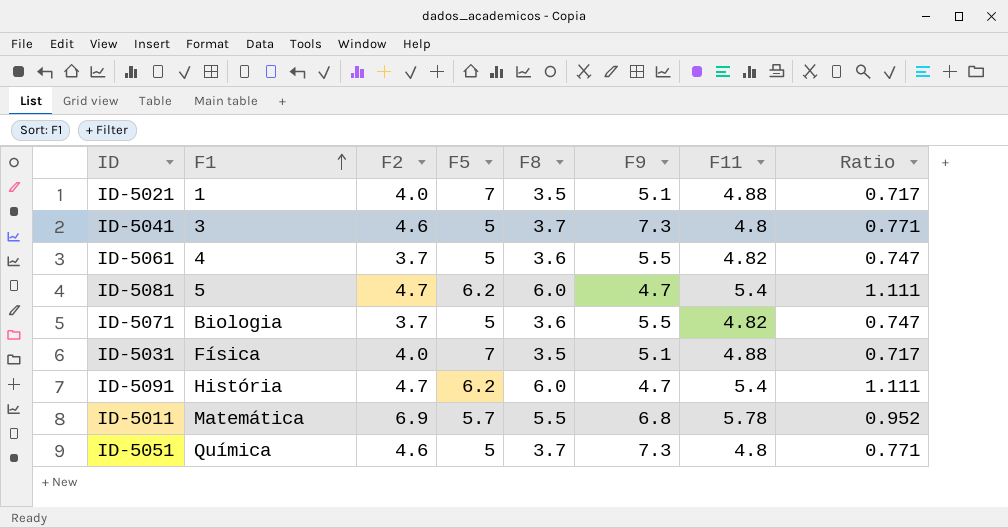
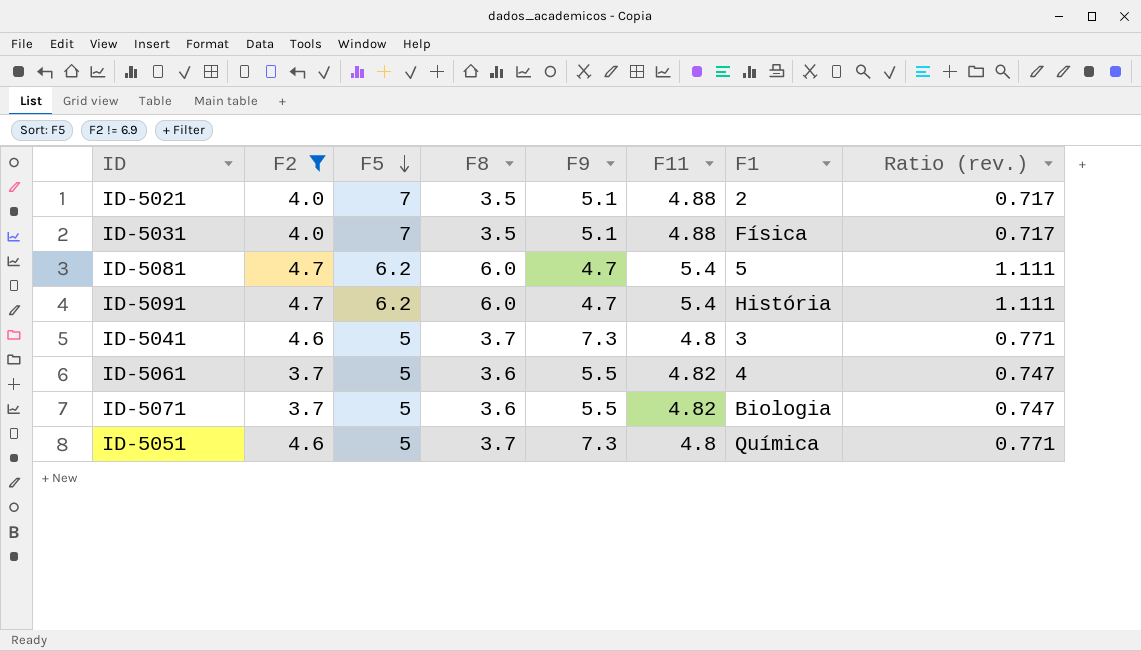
filter: none -> F2 != 6.9
row order: F1 ascending -> F5 descending
column F1 | position: 2 -> 7
column name: Ratio -> Ratio (rev.)
ID-5021 | F1: 1 -> 2

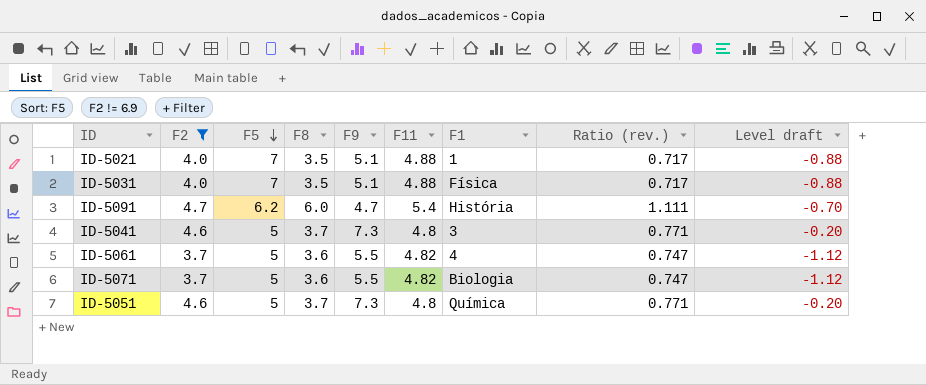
column Level draft | formula: none -> [F2] - [F11]
row ID-5081: 4.7 | 6.2 | 6.0 | 4.7 | 5.4 | 5 | 1.111 -> none
ID-5021 | F1: 2 -> 1

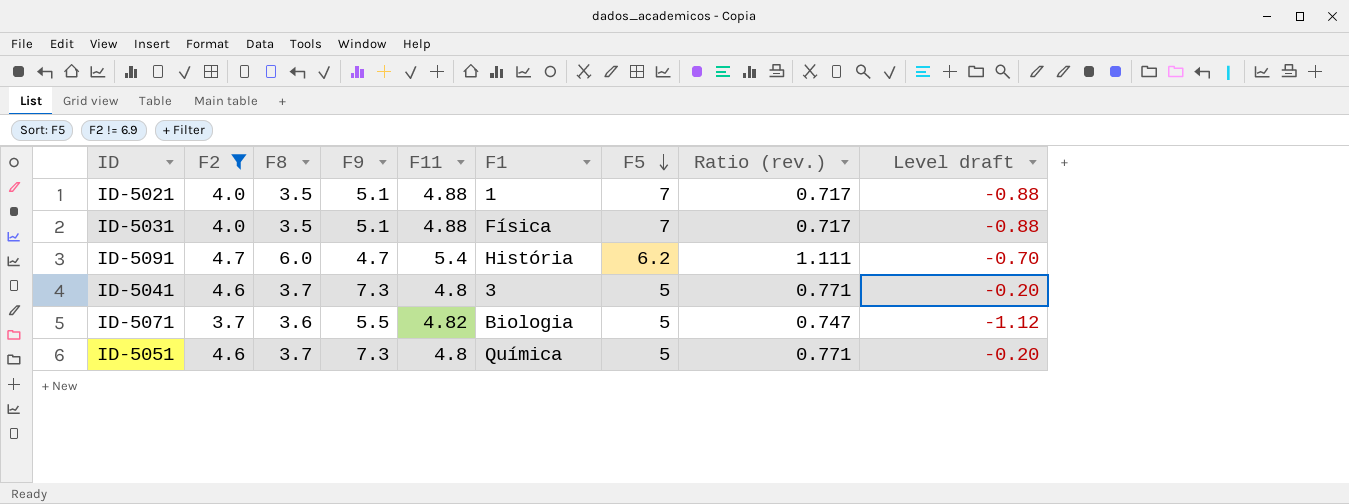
column F5 | position: 3 -> 7
row ID-5061: 3.7 | 5 | 3.6 | 5.5 | 4.82 | 4 | 0.747 | -1.12 -> none

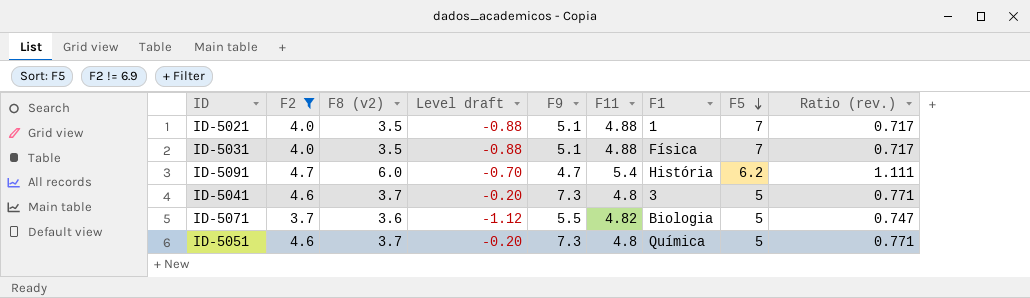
column name: F8 -> F8 (v2)
column Level draft | position: 9 -> 4

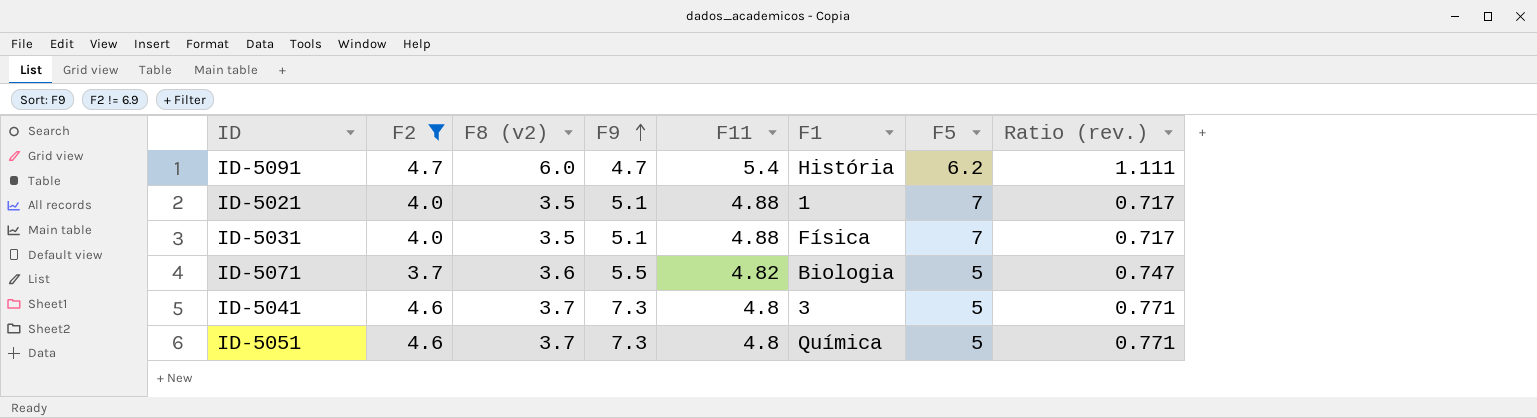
row order: F5 descending -> F9 ascending
column Level draft | formula: [F2] - [F11] -> none

